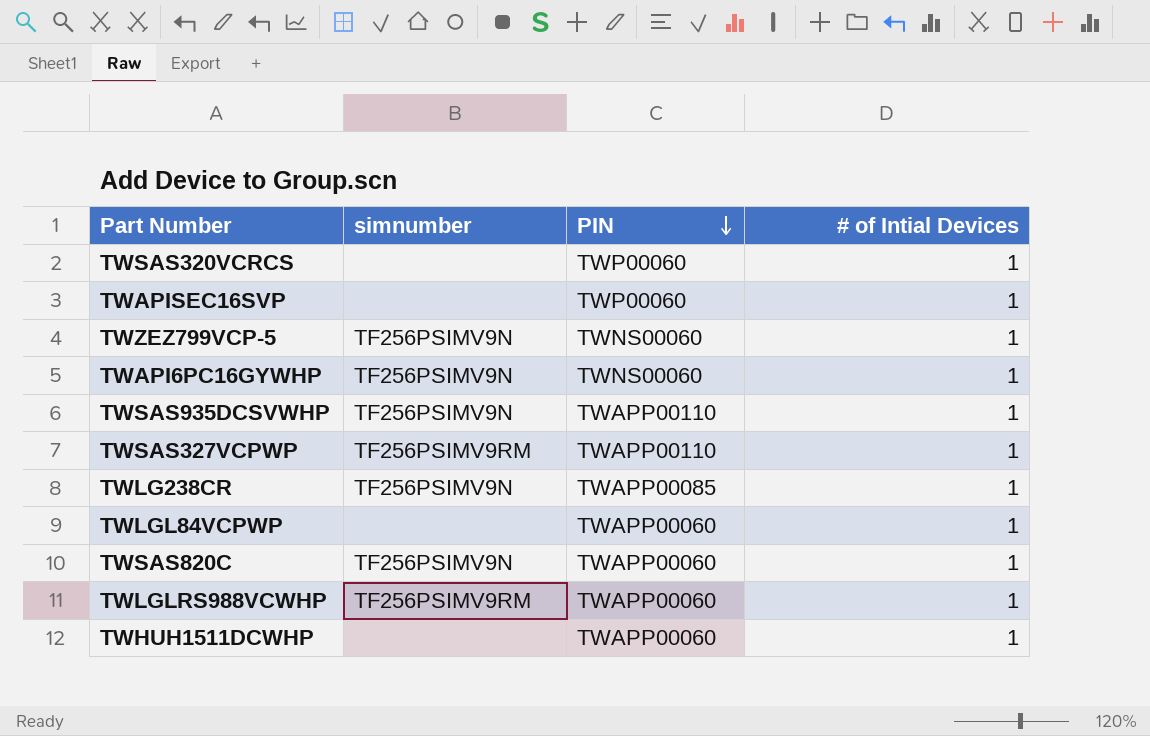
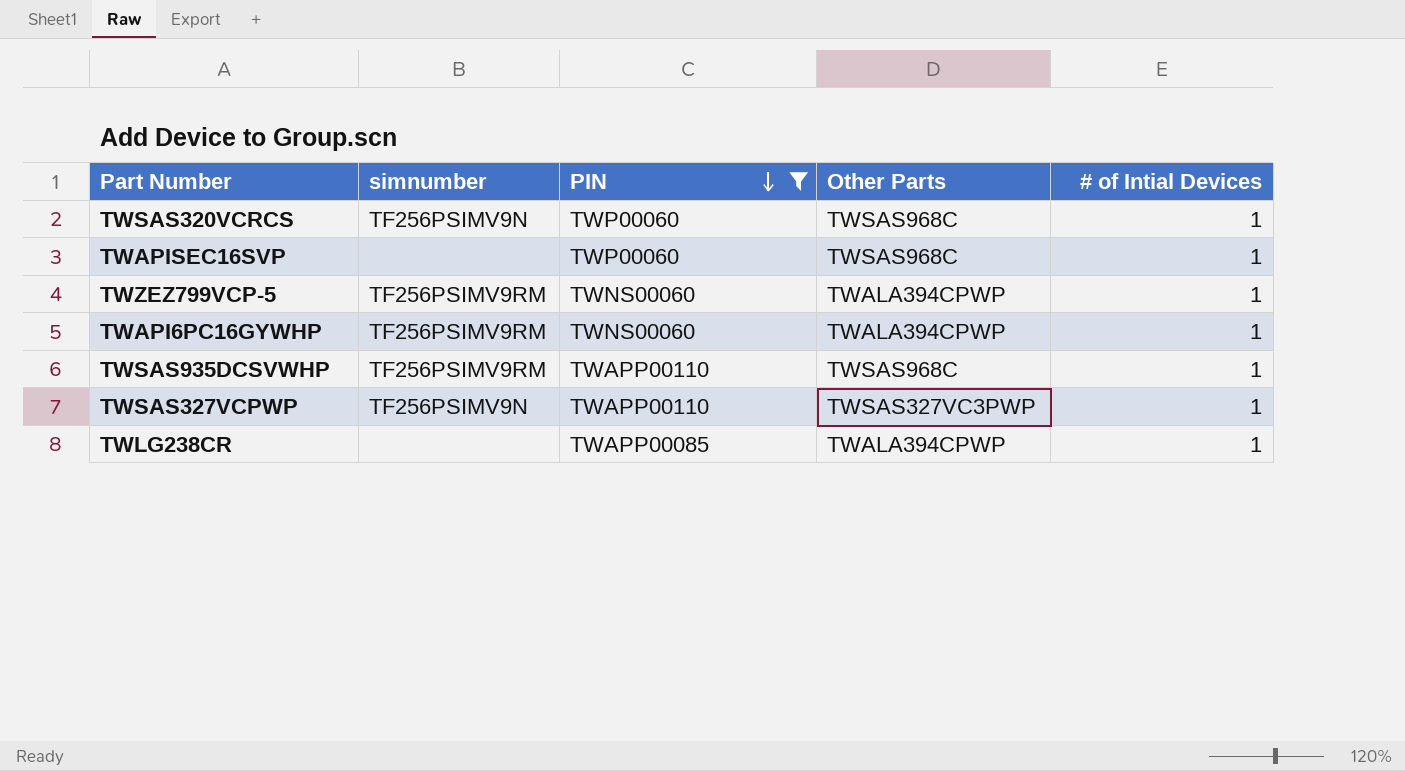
filter: none -> PIN != TWAPP00060
column Other Parts | position: none -> 4
TWSAS320VCRCS | simnumber: none -> TF256PSIMV9N
TWZEZ799VCP-5 | simnumber: TF256PSIMV9N -> TF256PSIMV9RM
TWAPI6PC16GYWHP | simnumber: TF256PSIMV9N -> TF256PSIMV9RM
TWSAS935DCSVWHP | simnumber: TF256PSIMV9N -> TF256PSIMV9RM
TWSAS327VCPWP | simnumber: TF256PSIMV9RM -> TF256PSIMV9N
TWLG238CR | simnumber: TF256PSIMV9N -> none

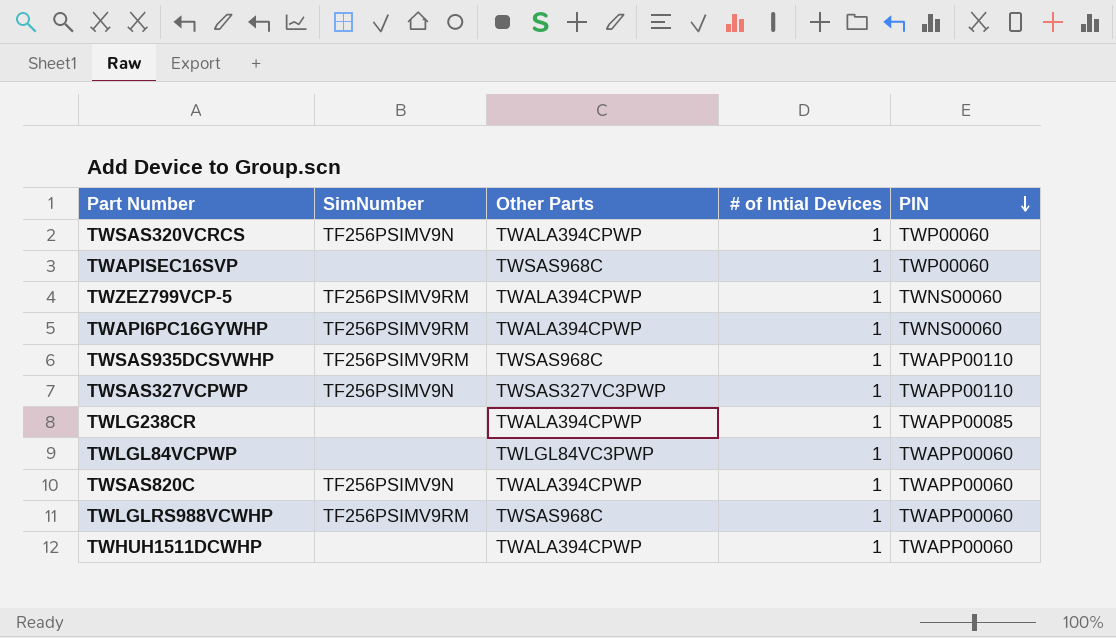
filter: PIN != TWAPP00060 -> none
column name: simnumber -> SimNumber
column PIN | position: 3 -> 5
TWSAS320VCRCS | Other Parts: TWSAS968C -> TWALA394CPWP

